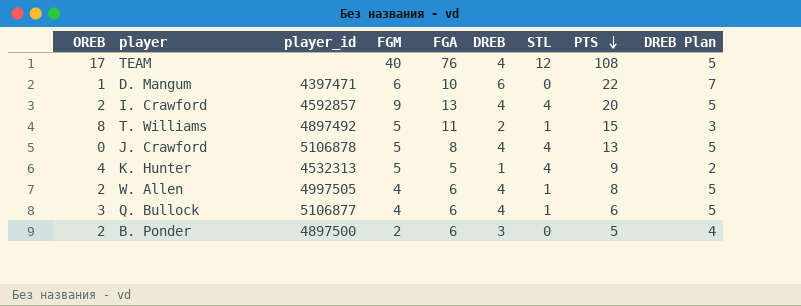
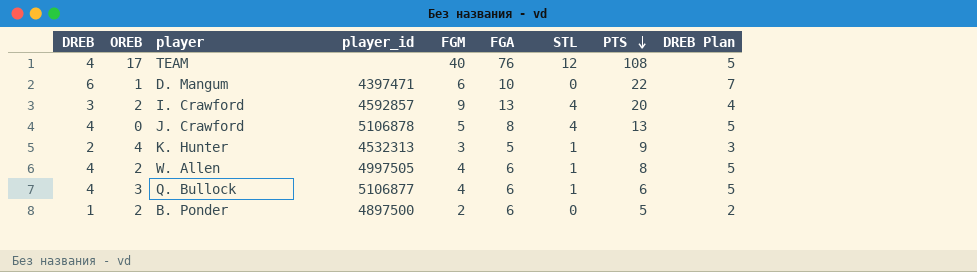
column DREB | position: 6 -> 1
row T. Williams: 8 | 4897492 | 5 | 11 | 2 | 1 | 15 | 3 -> none
I. Crawford | DREB: 4 -> 3
I. Crawford | DREB Plan: 5 -> 4
K. Hunter | DREB: 1 -> 2
K. Hunter | FGM: 5 -> 3
K. Hunter | STL: 4 -> 1
K. Hunter | DREB Plan: 2 -> 3
B. Ponder | DREB: 3 -> 1
B. Ponder | DREB Plan: 4 -> 2

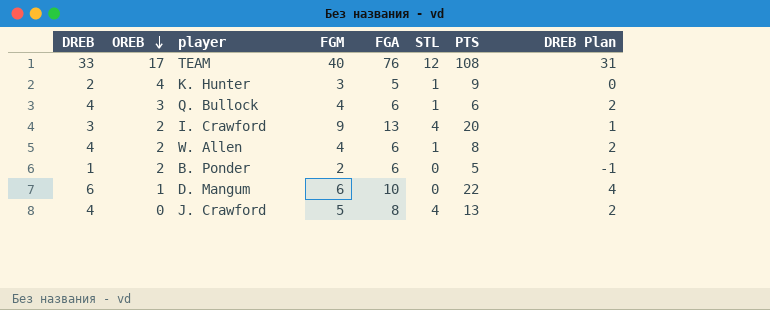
row order: PTS descending -> OREB descending
column player_id | position: 4 -> none
column DREB Plan | formula: [DREB] + 1 -> [DREB] - 2
TEAM | DREB: 4 -> 33

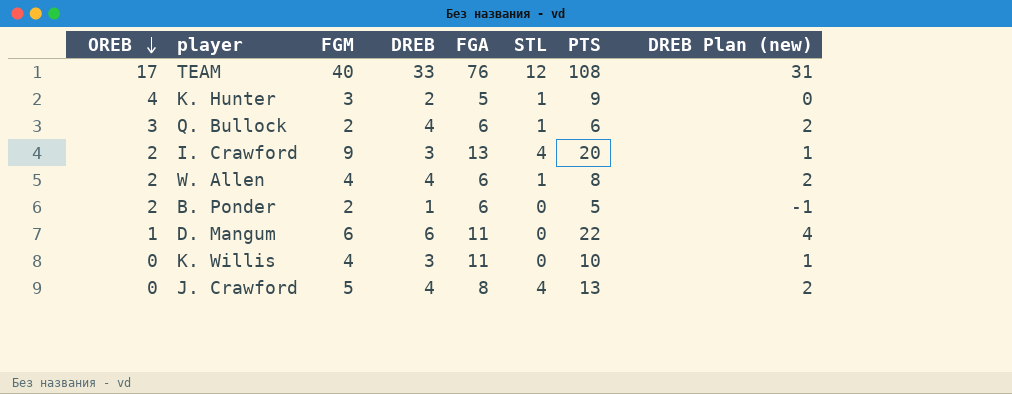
column DREB | position: 1 -> 4
column name: DREB Plan -> DREB Plan (new)
Q. Bullock | FGM: 4 -> 2
D. Mangum | FGA: 10 -> 11
row K. Willis: none -> 0 | 4 | 3 | 11 | 0 | 10 | 1

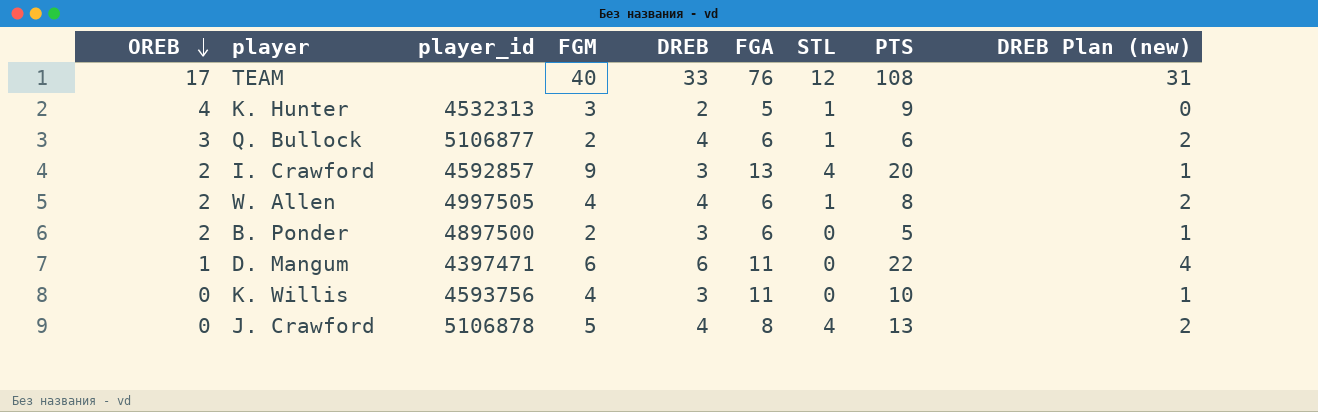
column player_id | position: none -> 3
B. Ponder | DREB: 1 -> 3
B. Ponder | DREB Plan (new): -1 -> 1

